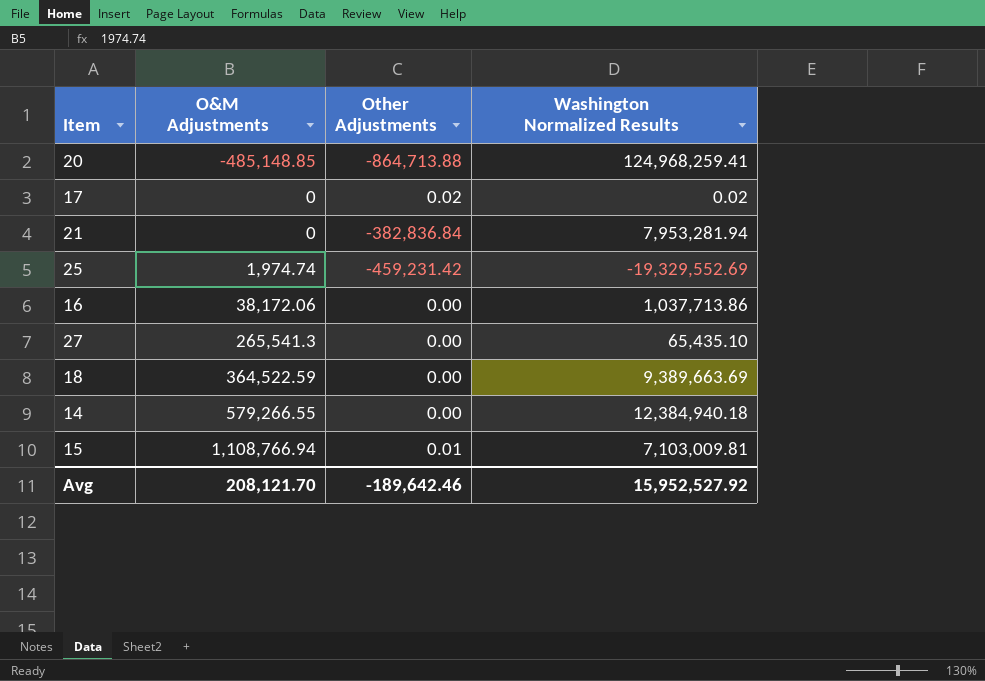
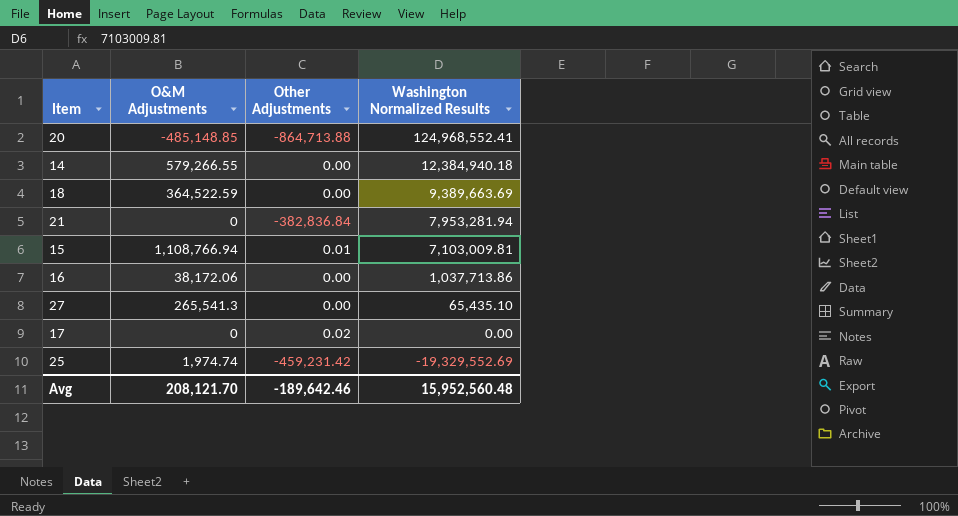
row order: O&M Adjustments ascending -> Washington Normalized Results descending
20 | Washington Normalized Results: 124,968,259.41 -> 124,968,552.41
17 | Washington Normalized Results: 0.02 -> 0.00
Avg | Washington Normalized Results: 15,952,527.92 -> 15,952,560.48

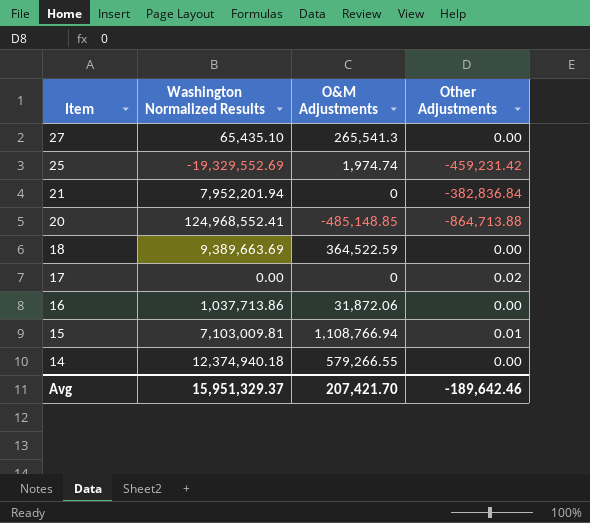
row order: Washington Normalized Results descending -> Item descending
column Washington Normalized Results | position: 4 -> 2
21 | Washington Normalized Results: 7,953,281.94 -> 7,952,201.94
16 | O&M Adjustments: 38,172.06 -> 31,872.06
14 | Washington Normalized Results: 12,384,940.18 -> 12,374,940.18
Avg | Washington Normalized Results: 15,952,560.48 -> 15,951,329.37
Avg | O&M Adjustments: 208,121.70 -> 207,421.70

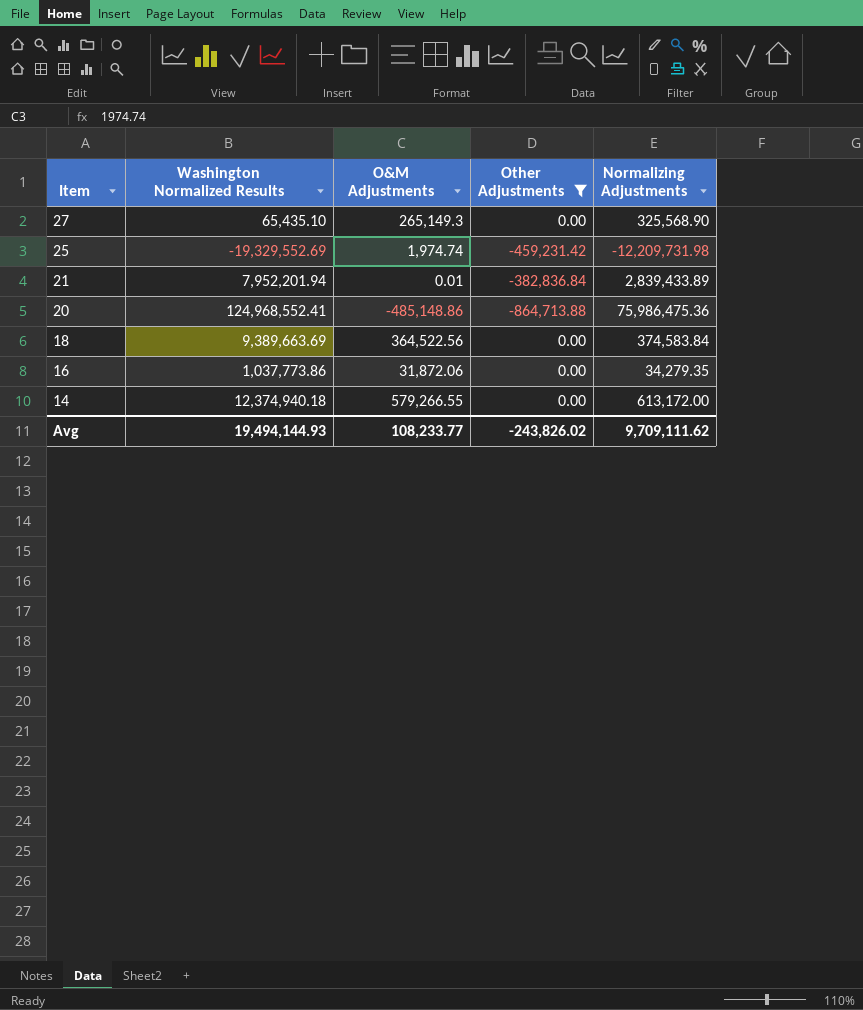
filter: none -> Other Adjustments <= 0.00
column Normalizing Adjustments | position: none -> 5
27 | O&M Adjustments: 265,541.3 -> 265,149.3
21 | O&M Adjustments: 0 -> 0.01
20 | O&M Adjustments: -485,148.85 -> -485,148.86
18 | O&M Adjustments: 364,522.59 -> 364,522.56
16 | Washington Normalized Results: 1,037,713.86 -> 1,037,773.86
Avg | Washington Normalized Results: 15,951,329.37 -> 19,494,144.93
Avg | O&M Adjustments: 207,421.70 -> 108,233.77
Avg | Other Adjustments: -189,642.46 -> -243,826.02

